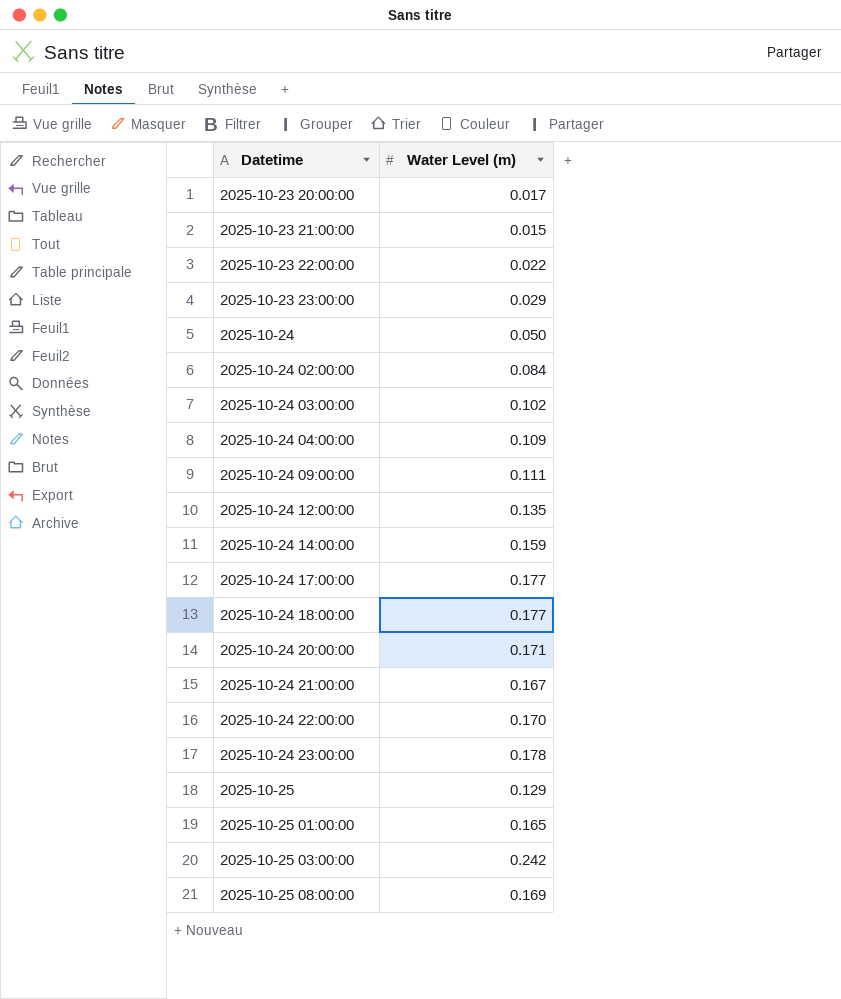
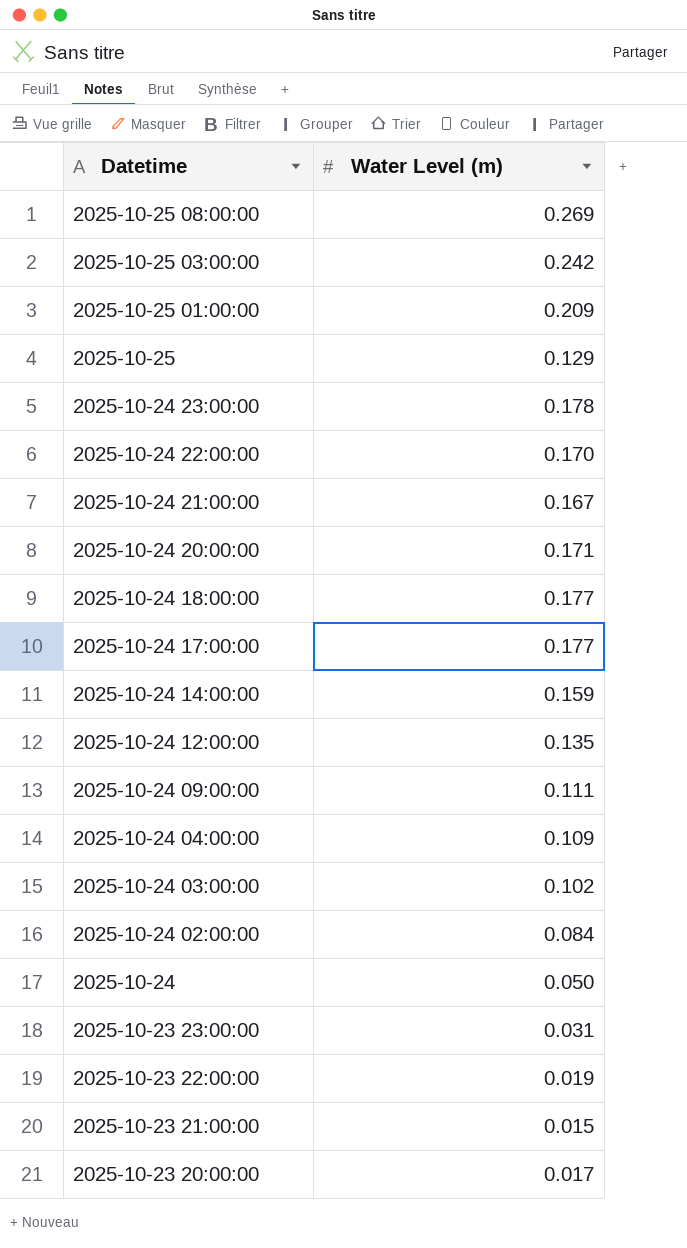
row order: Datetime ascending -> Datetime descending
2025-10-25 08:00:00 | Water Level (m): 0.169 -> 0.269
2025-10-25 01:00:00 | Water Level (m): 0.165 -> 0.209
2025-10-23 23:00:00 | Water Level (m): 0.029 -> 0.031
2025-10-23 22:00:00 | Water Level (m): 0.022 -> 0.019

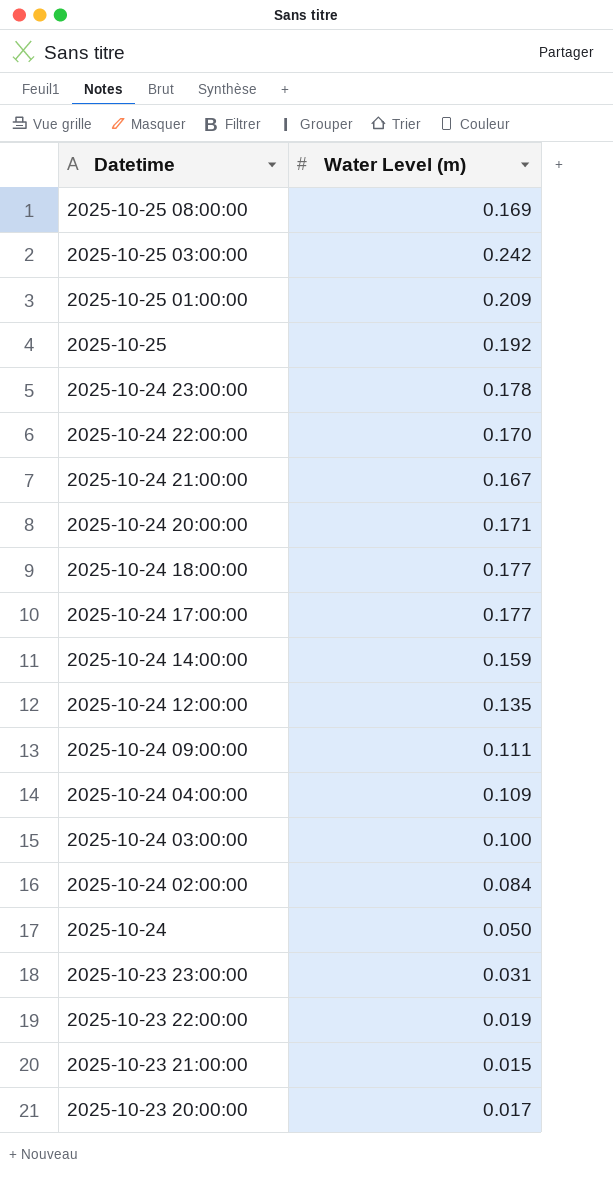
2025-10-25 08:00:00 | Water Level (m): 0.269 -> 0.169
2025-10-25 | Water Level (m): 0.129 -> 0.192
2025-10-24 03:00:00 | Water Level (m): 0.102 -> 0.100

